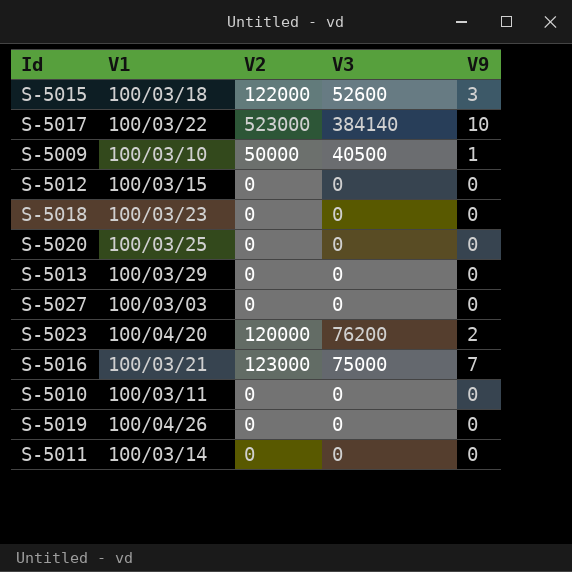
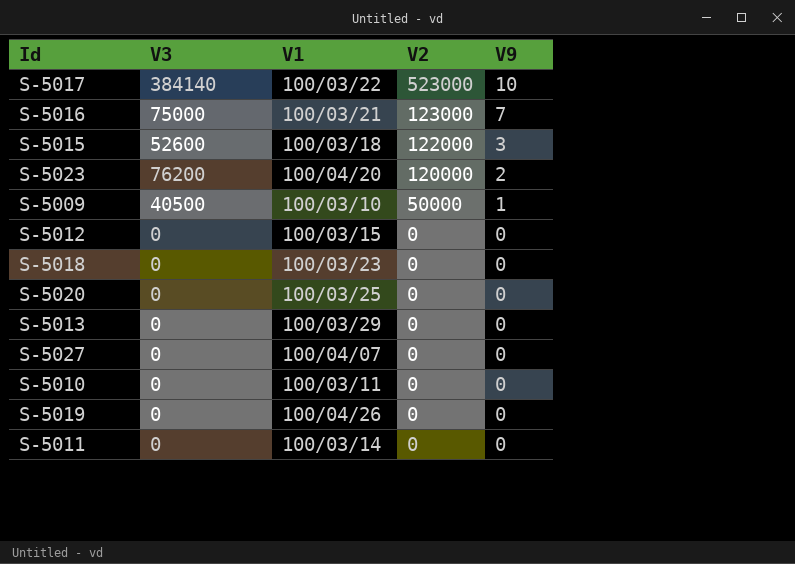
row order: none -> V2 descending
column V3 | position: 4 -> 2
S-5027 | V1: 100/03/03 -> 100/04/07

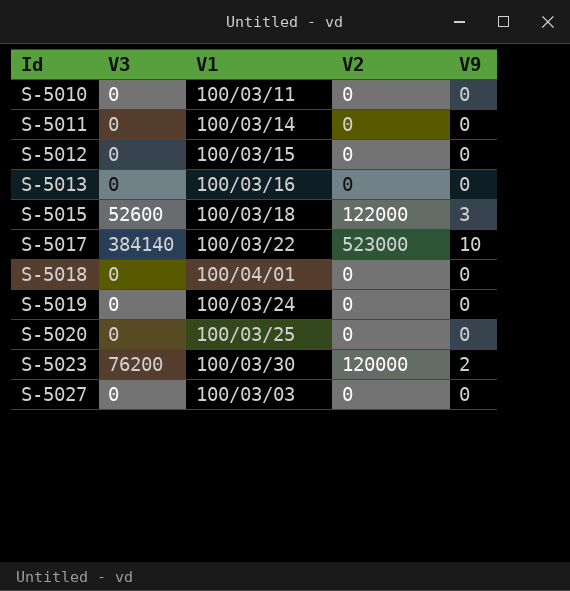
row order: V2 descending -> Id ascending
row S-5016: 75000 | 100/03/21 | 123000 | 7 -> none
row S-5009: 40500 | 100/03/10 | 50000 | 1 -> none
S-5013 | V1: 100/03/29 -> 100/03/16
S-5018 | V1: 100/03/23 -> 100/04/01
S-5019 | V1: 100/04/26 -> 100/03/24
S-5023 | V1: 100/04/20 -> 100/03/30
S-5027 | V1: 100/04/07 -> 100/03/03

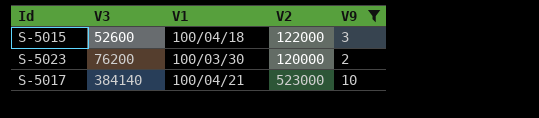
filter: none -> V9 != 0
row order: Id ascending -> V3 ascending
S-5015 | V1: 100/03/18 -> 100/04/18
S-5017 | V1: 100/03/22 -> 100/04/21

